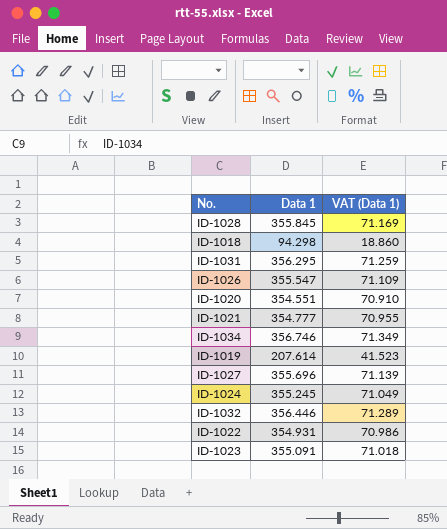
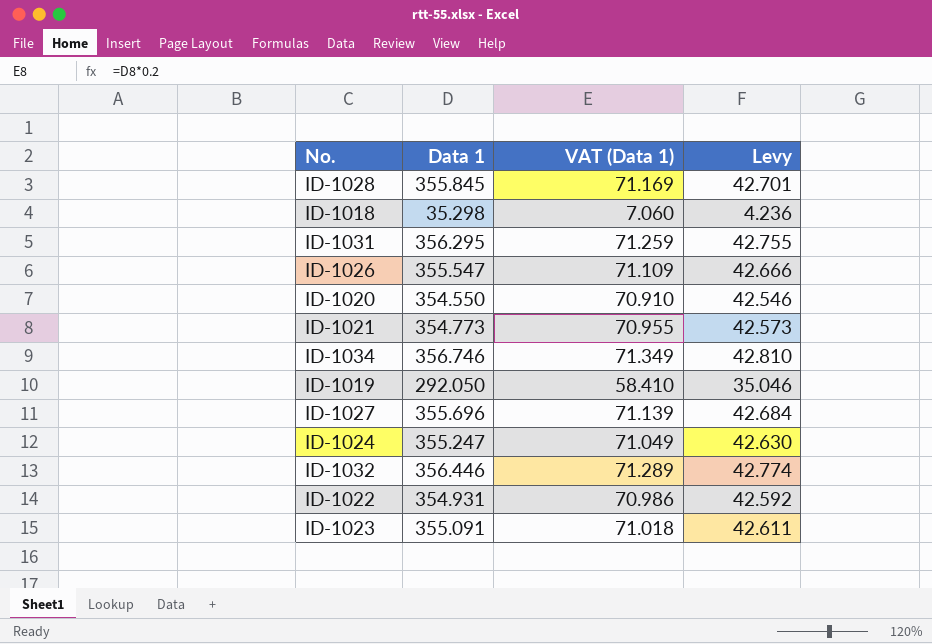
column Levy | formula: none -> [Data 1] * 0.12
ID-1018 | Data 1: 94.298 -> 35.298
ID-1018 | VAT (Data 1): 18.860 -> 7.060
ID-1020 | Data 1: 354.551 -> 354.550
ID-1021 | Data 1: 354.777 -> 354.773
ID-1019 | Data 1: 207.614 -> 292.050
ID-1019 | VAT (Data 1): 41.523 -> 58.410
ID-1024 | Data 1: 355.245 -> 355.247

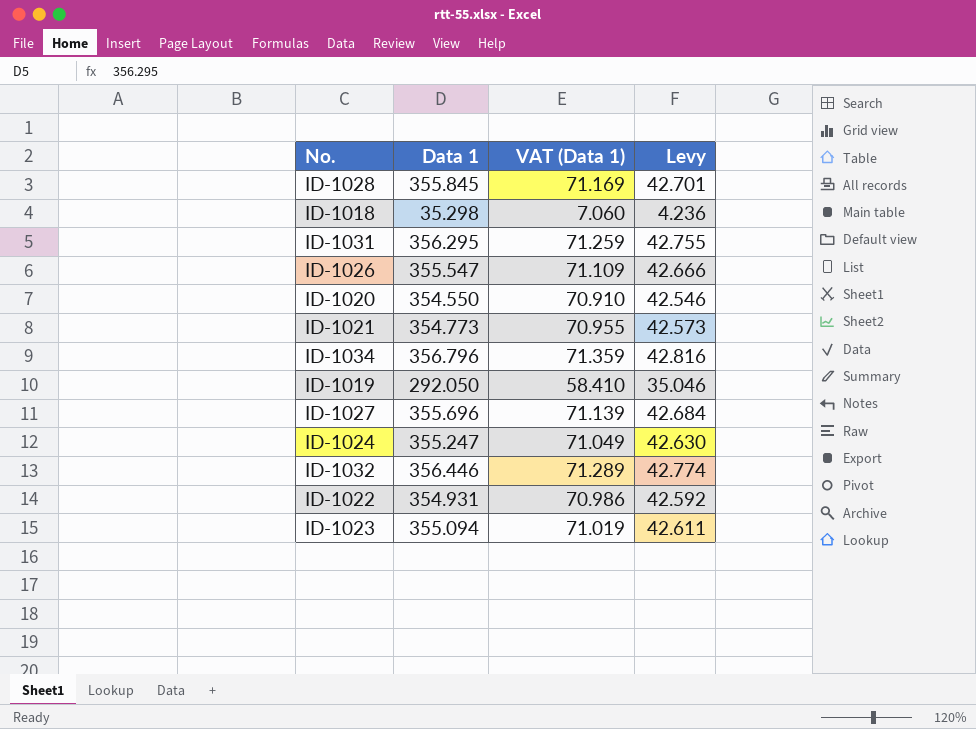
ID-1034 | Data 1: 356.746 -> 356.796
ID-1034 | VAT (Data 1): 71.349 -> 71.359
ID-1034 | Levy: 42.810 -> 42.816
ID-1023 | Data 1: 355.091 -> 355.094
ID-1023 | VAT (Data 1): 71.018 -> 71.019

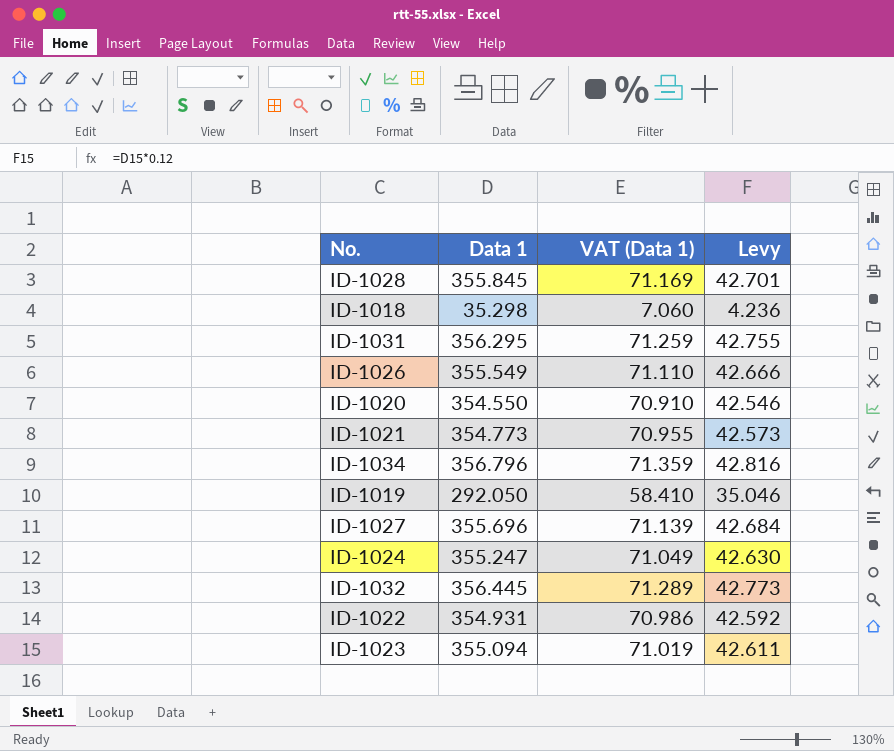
ID-1026 | Data 1: 355.547 -> 355.549
ID-1026 | VAT (Data 1): 71.109 -> 71.110
ID-1032 | Data 1: 356.446 -> 356.445
ID-1032 | Levy: 42.774 -> 42.773

